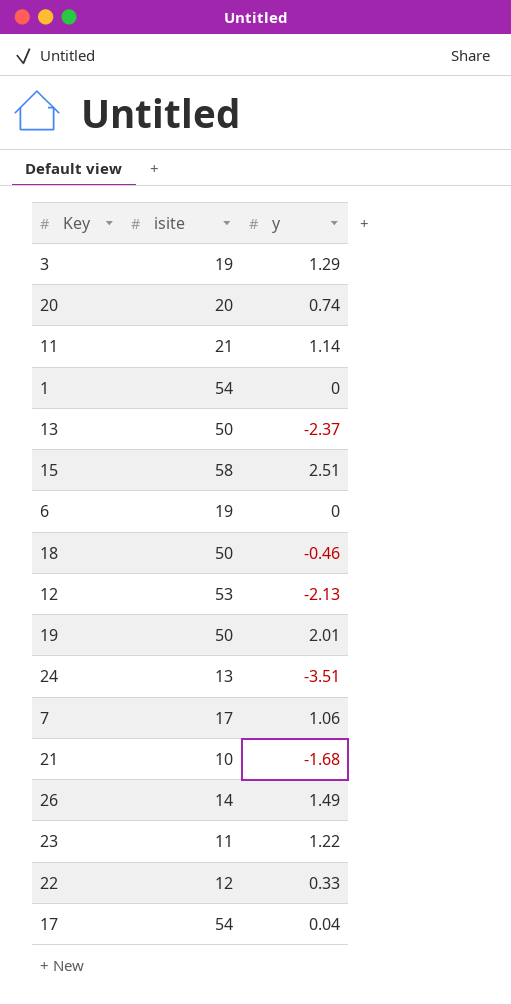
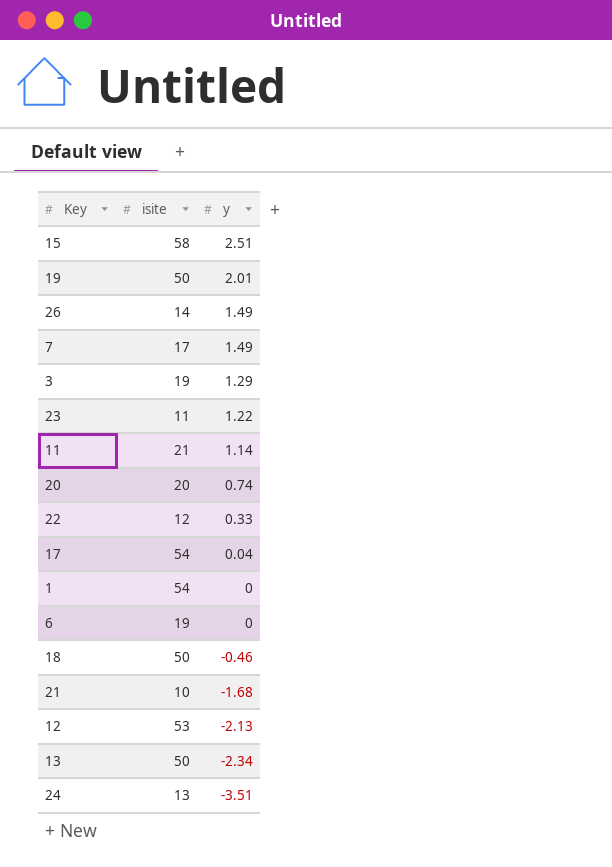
row order: none -> y descending
7 | y: 1.06 -> 1.49
13 | y: -2.37 -> -2.34

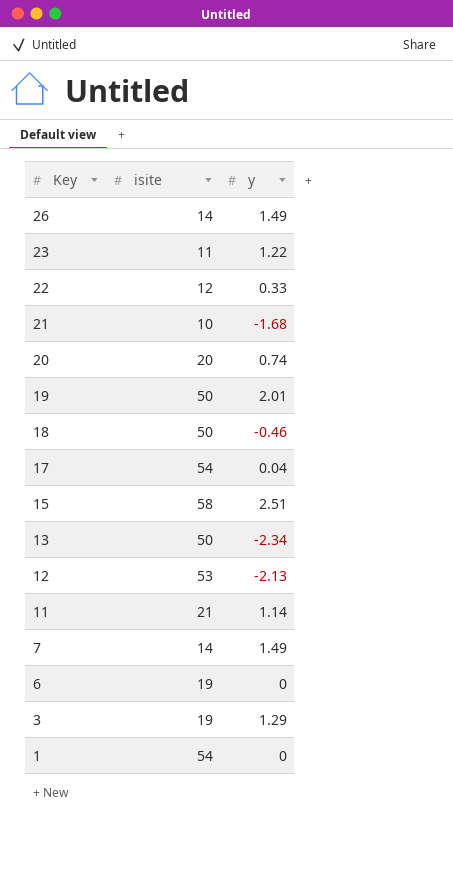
row order: y descending -> Key descending
row 24: 13 | -3.51 -> none
7 | isite: 17 -> 14

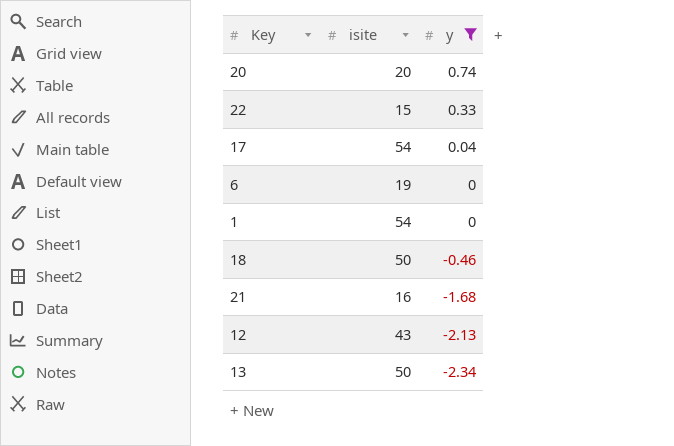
filter: none -> y <= 0.74
row order: Key descending -> y descending
22 | isite: 12 -> 15
21 | isite: 10 -> 16
12 | isite: 53 -> 43

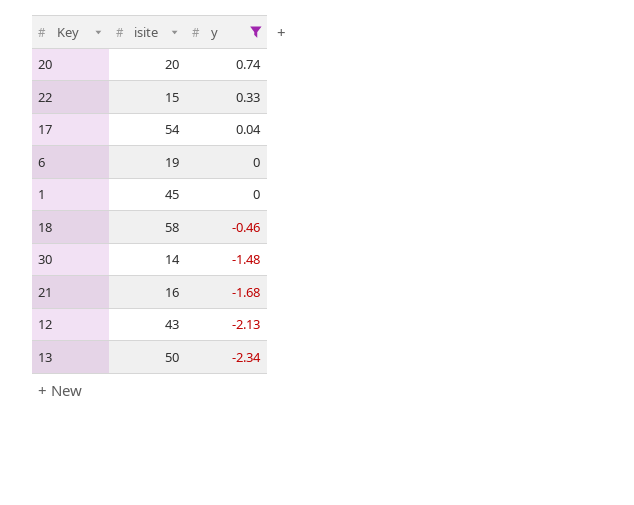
1 | isite: 54 -> 45
18 | isite: 50 -> 58
row 30: none -> 14 | -1.48

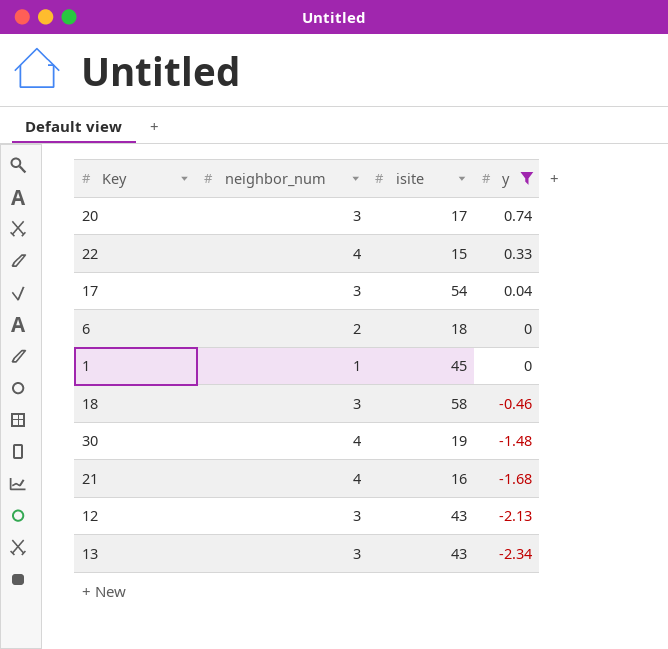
column neighbor_num | position: none -> 2
20 | isite: 20 -> 17
6 | isite: 19 -> 18
30 | isite: 14 -> 19
13 | isite: 50 -> 43

